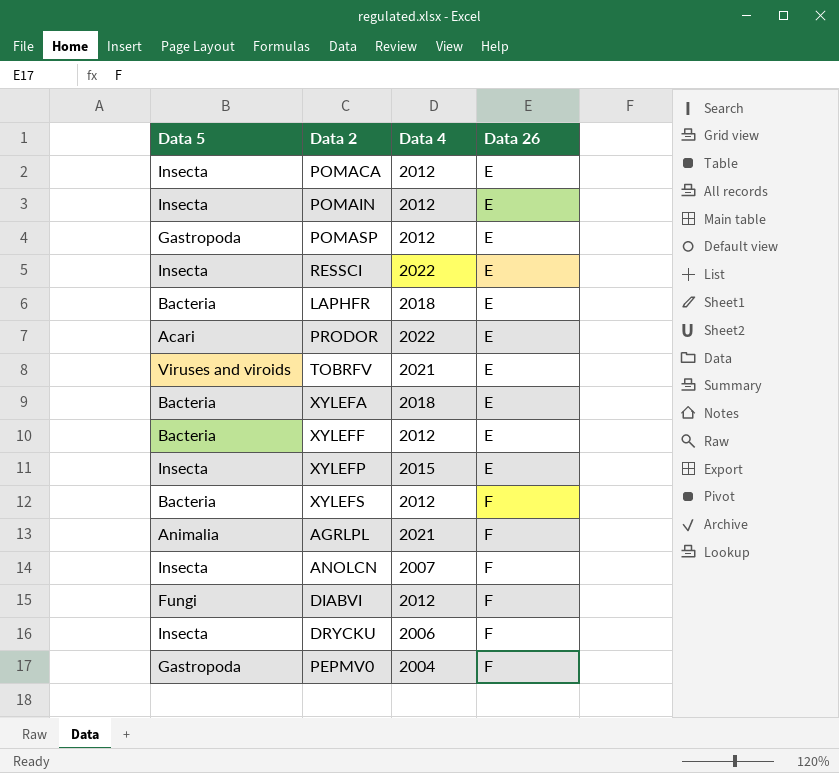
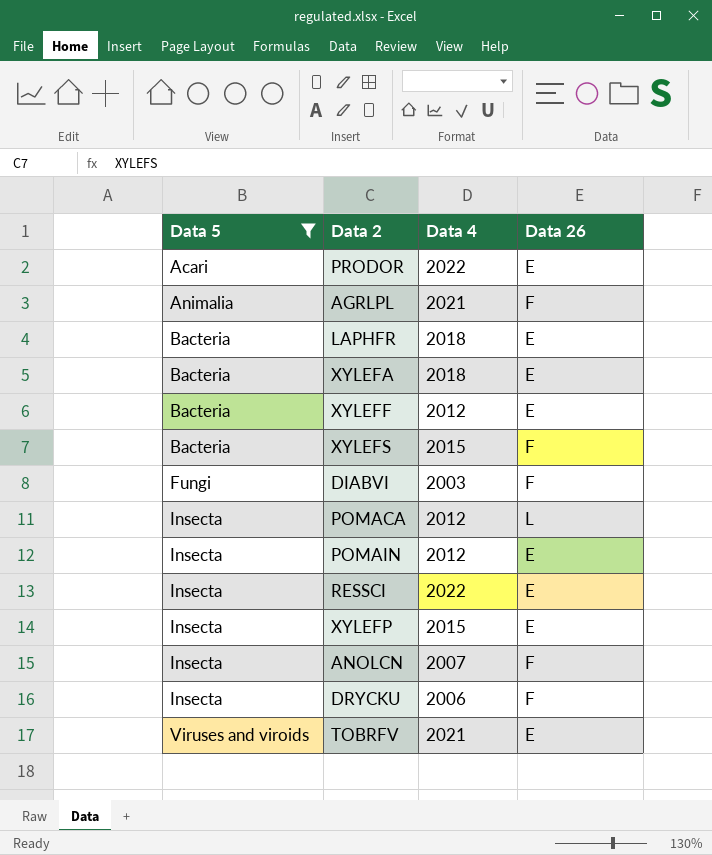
filter: none -> Data 5 != Gastropoda
row order: Data 26 ascending -> Data 5 ascending
XYLEFS | Data 4: 2012 -> 2015
DIABVI | Data 4: 2012 -> 2003
POMACA | Data 26: E -> L

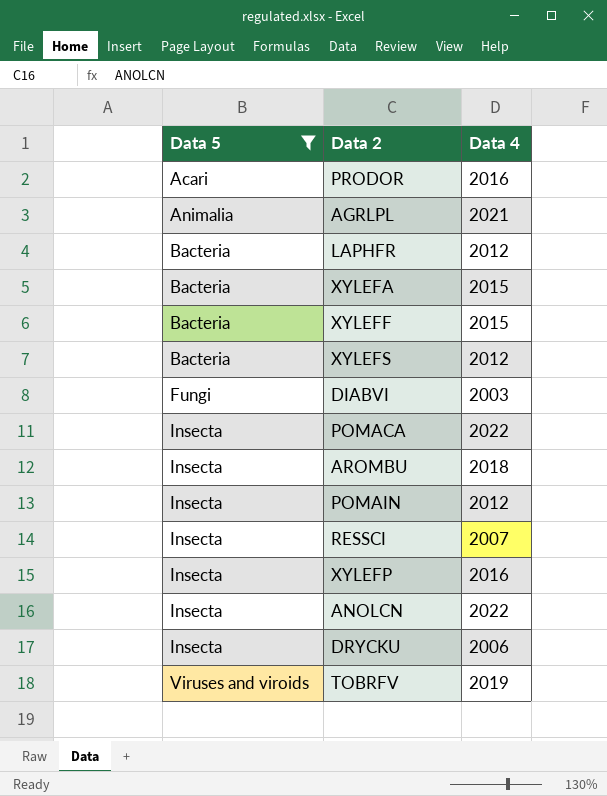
column Data 26 | position: 4 -> none
PRODOR | Data 4: 2022 -> 2016
LAPHFR | Data 4: 2018 -> 2012
XYLEFA | Data 4: 2018 -> 2015
XYLEFF | Data 4: 2012 -> 2015
XYLEFS | Data 4: 2015 -> 2012
POMACA | Data 4: 2012 -> 2022
row AROMBU: none -> Insecta | 2018
RESSCI | Data 4: 2022 -> 2007
XYLEFP | Data 4: 2015 -> 2016
ANOLCN | Data 4: 2007 -> 2022
TOBRFV | Data 4: 2021 -> 2019

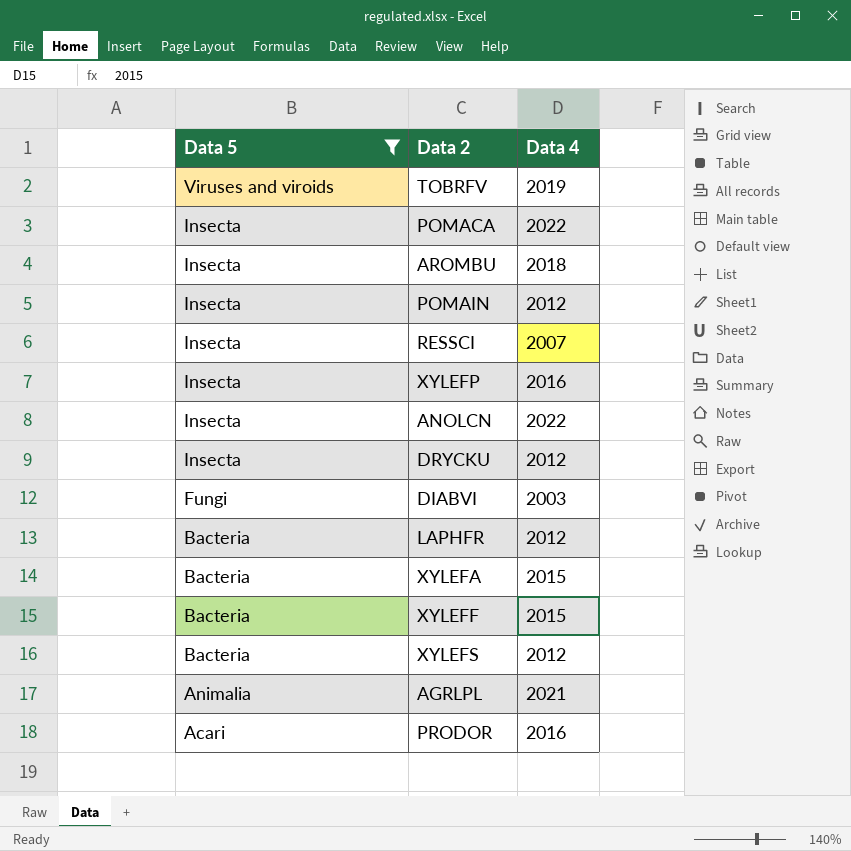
row order: Data 5 ascending -> Data 5 descending
DRYCKU | Data 4: 2006 -> 2012

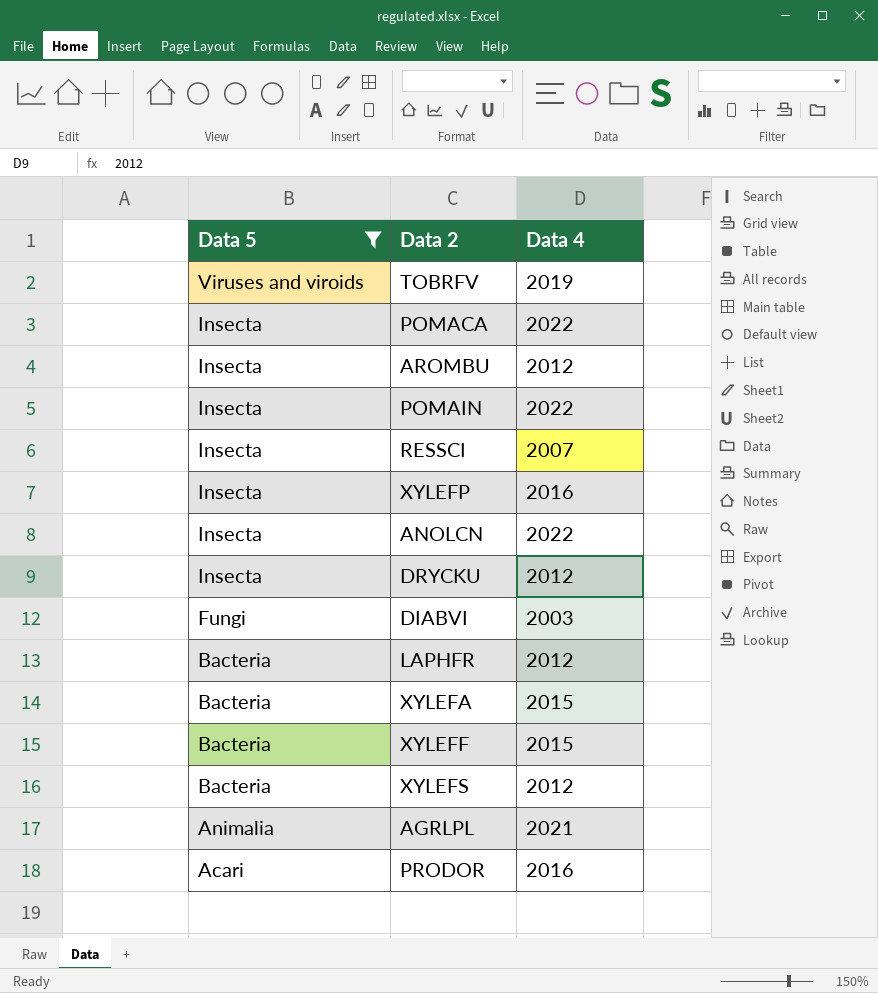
AROMBU | Data 4: 2018 -> 2012
POMAIN | Data 4: 2012 -> 2022

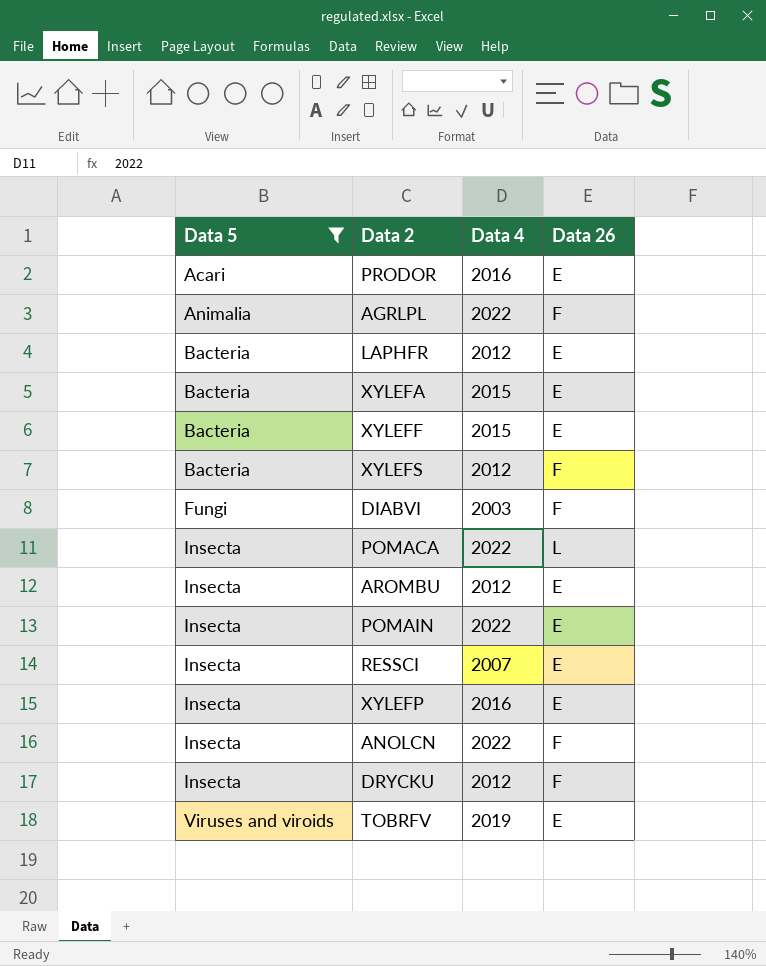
row order: Data 5 descending -> Data 5 ascending
column Data 26 | position: none -> 4
AGRLPL | Data 4: 2021 -> 2022

